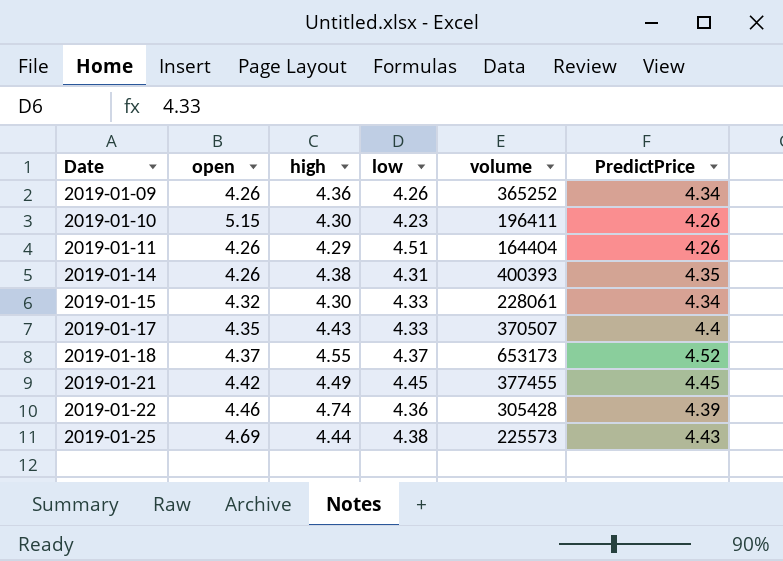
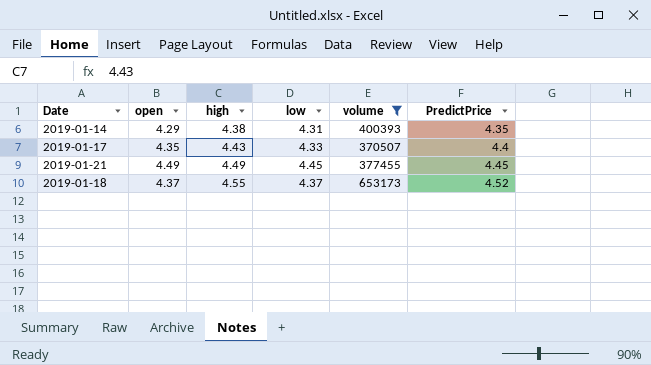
filter: none -> volume >= 370507
row order: Date ascending -> high ascending
2019-01-14 | open: 4.26 -> 4.29
2019-01-21 | open: 4.42 -> 4.49

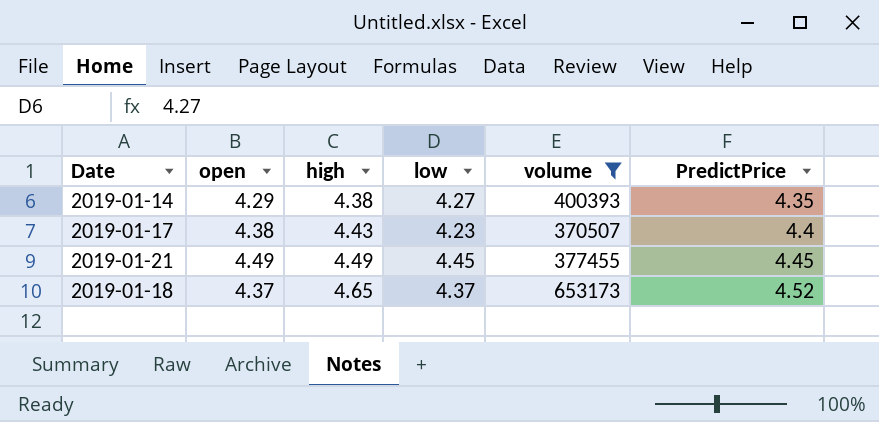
2019-01-14 | low: 4.31 -> 4.27
2019-01-17 | open: 4.35 -> 4.38
2019-01-17 | low: 4.33 -> 4.23
2019-01-18 | high: 4.55 -> 4.65

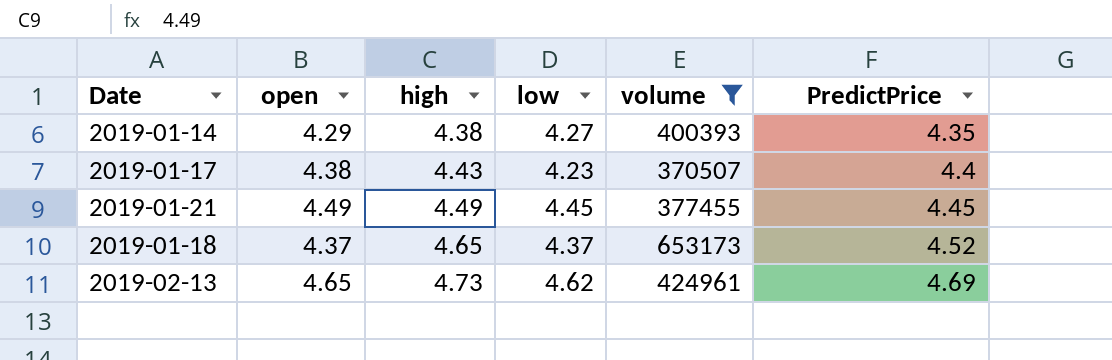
row 2019-02-13: none -> 4.65 | 4.73 | 4.62 | 424961 | 4.69

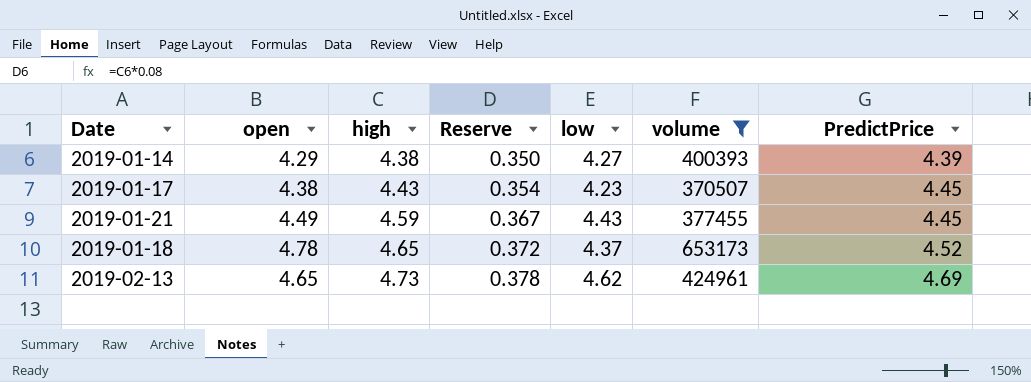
column Reserve | formula: none -> [high] * 0.08
2019-01-14 | PredictPrice: 4.35 -> 4.39
2019-01-17 | PredictPrice: 4.4 -> 4.45
2019-01-21 | high: 4.49 -> 4.59
2019-01-21 | low: 4.45 -> 4.43
2019-01-18 | open: 4.37 -> 4.78

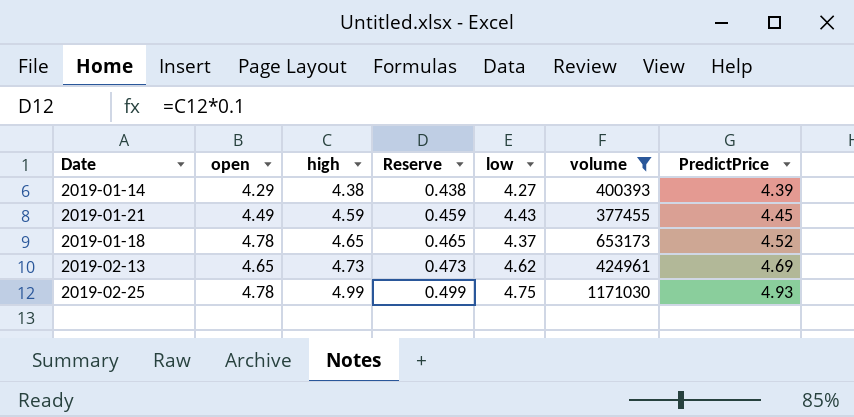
column Reserve | formula: [high] * 0.08 -> [high] * 0.1
row 2019-01-17: 4.38 | 4.43 | 0.354 | 4.23 | 370507 | 4.45 -> none
row 2019-02-25: none -> 4.78 | 4.99 | 0.499 | 4.75 | 1171030 | 4.93

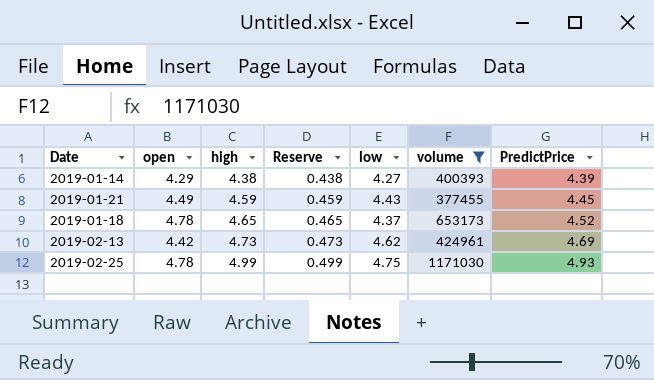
2019-02-13 | open: 4.65 -> 4.42

